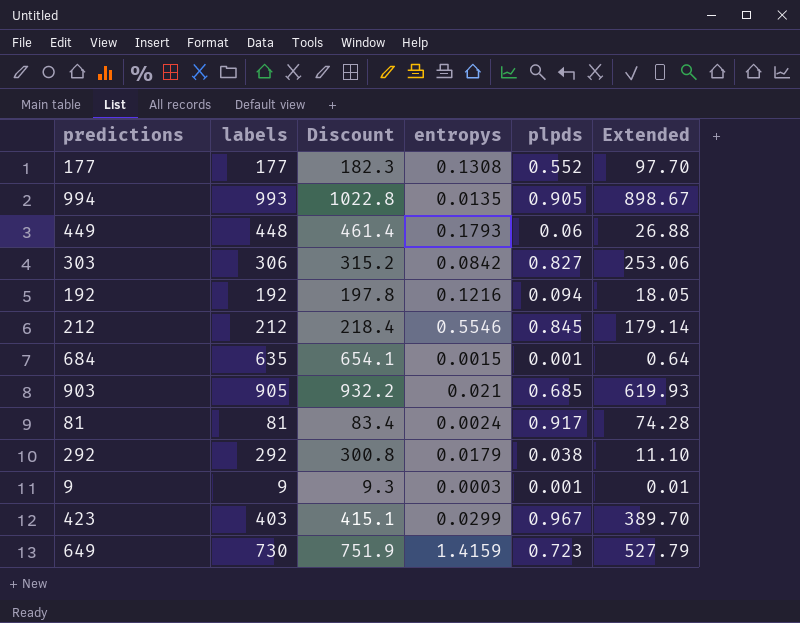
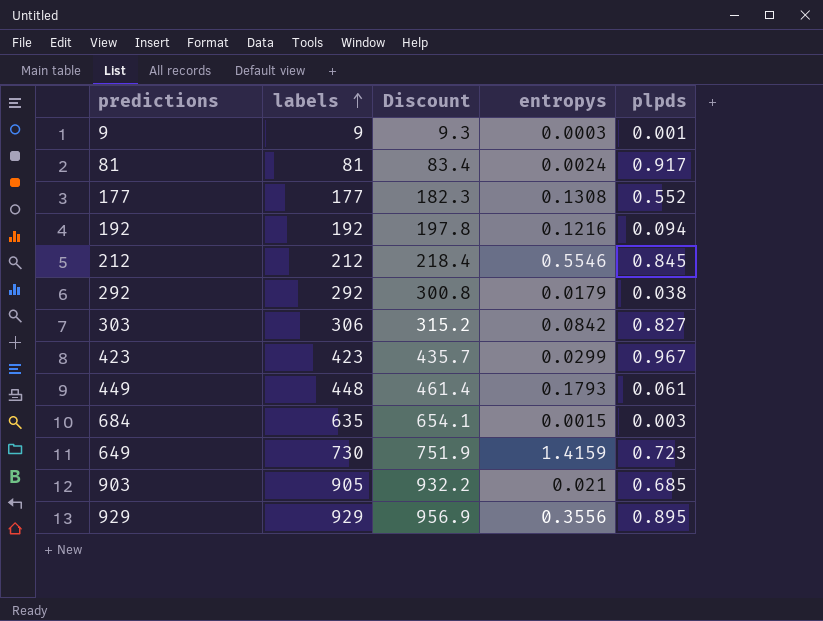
row order: none -> labels ascending
column Extended | formula: [labels] * [plpds] -> none
row 994: 993 | 1022.8 | 0.0135 | 0.905 | 898.67 -> none
423 | labels: 403 -> 423
423 | Discount: 415.1 -> 435.7
449 | plpds: 0.06 -> 0.061
684 | plpds: 0.001 -> 0.003
row 929: none -> 929 | 956.9 | 0.3556 | 0.895

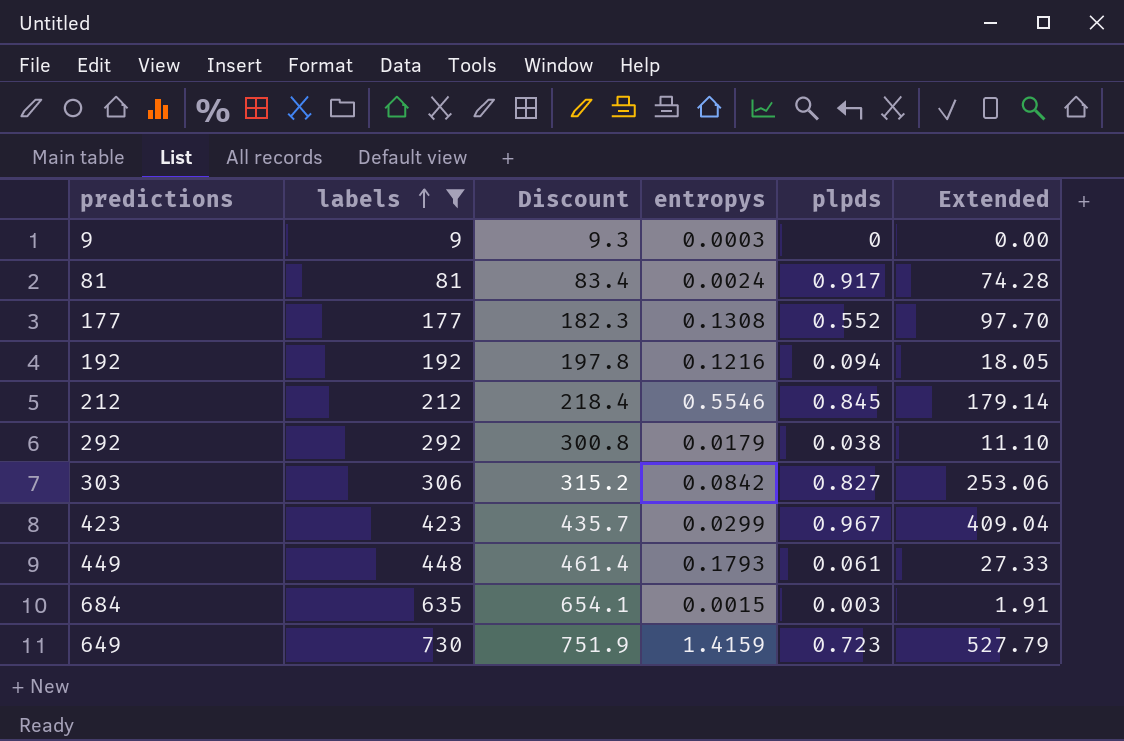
filter: none -> labels <= 730
column Extended | formula: none -> [labels] * [plpds]
9 | plpds: 0.001 -> 0

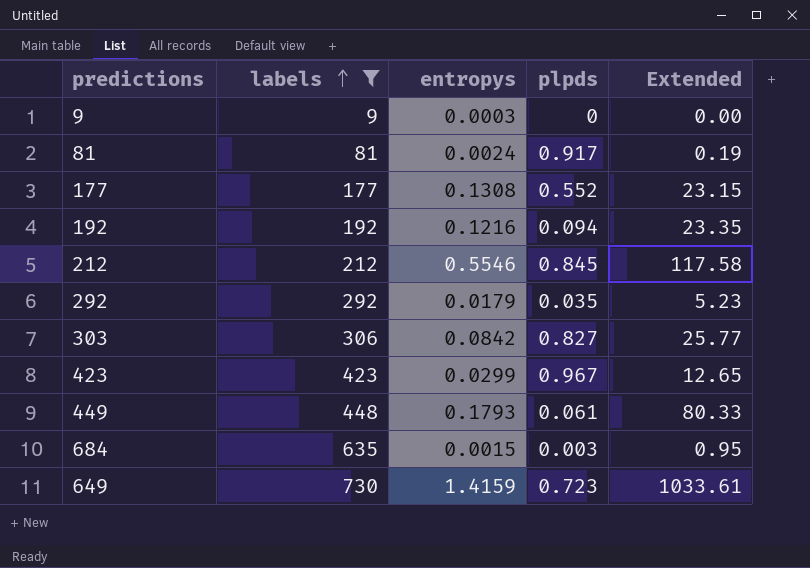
column Discount | formula: [labels] * 1.03 -> none
column Extended | formula: [labels] * [plpds] -> [labels] * [entropys]
292 | plpds: 0.038 -> 0.035

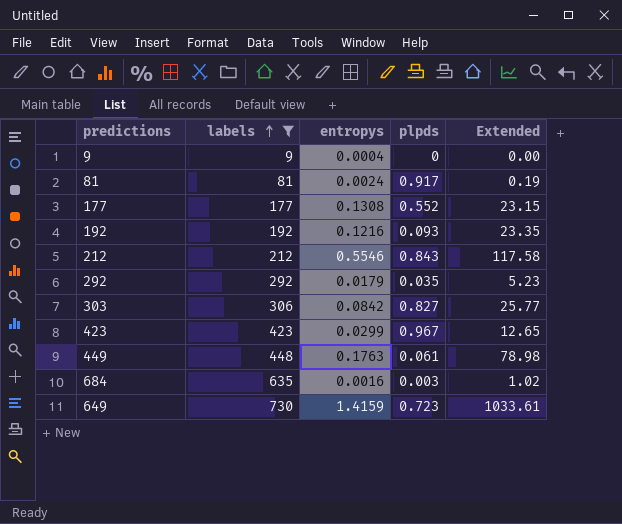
9 | entropys: 0.0003 -> 0.0004
192 | plpds: 0.094 -> 0.093
212 | plpds: 0.845 -> 0.843
449 | entropys: 0.1793 -> 0.1763
449 | Extended: 80.33 -> 78.98
684 | entropys: 0.0015 -> 0.0016
684 | Extended: 0.95 -> 1.02

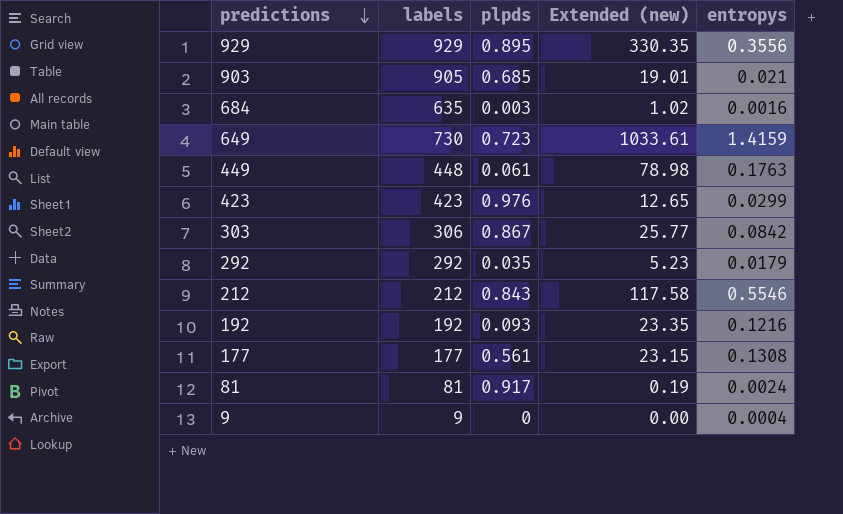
filter: labels <= 730 -> none
row order: labels ascending -> predictions descending
column name: Extended -> Extended (new)
column entropys | position: 3 -> 5
423 | plpds: 0.967 -> 0.976
303 | plpds: 0.827 -> 0.867
177 | plpds: 0.552 -> 0.561

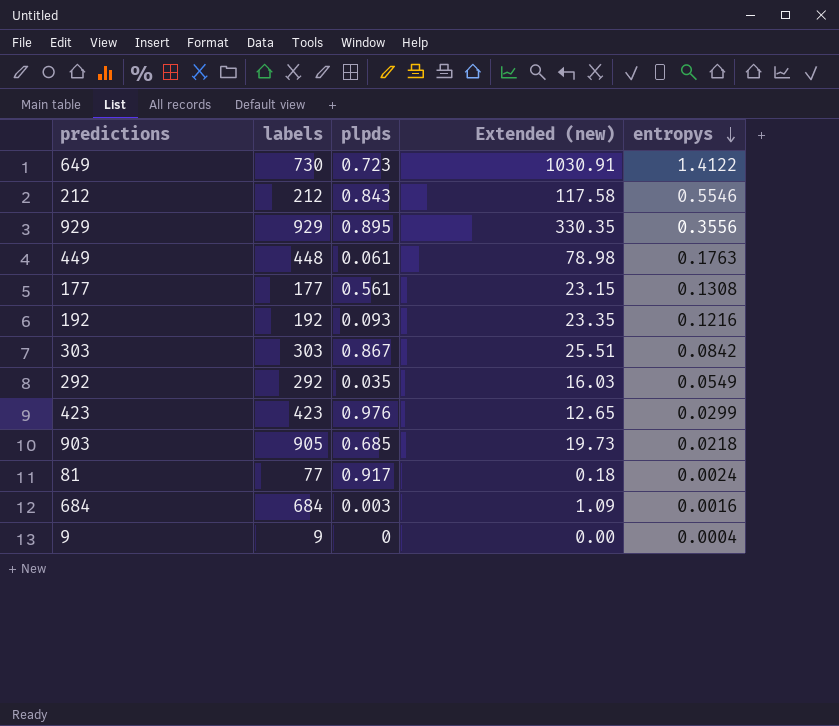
row order: predictions descending -> entropys descending
649 | Extended (new): 1033.61 -> 1030.91
649 | entropys: 1.4159 -> 1.4122
303 | labels: 306 -> 303
303 | Extended (new): 25.77 -> 25.51
292 | Extended (new): 5.23 -> 16.03
292 | entropys: 0.0179 -> 0.0549
903 | Extended (new): 19.01 -> 19.73
903 | entropys: 0.021 -> 0.0218
81 | labels: 81 -> 77
81 | Extended (new): 0.19 -> 0.18
684 | labels: 635 -> 684
684 | Extended (new): 1.02 -> 1.09

